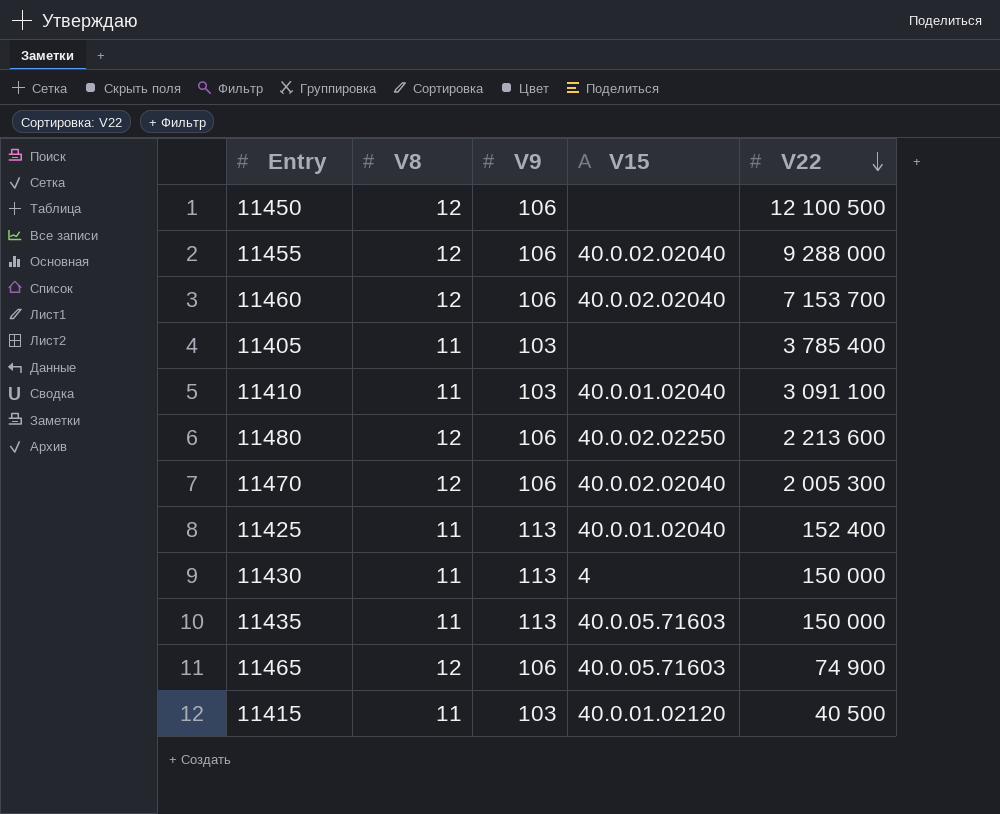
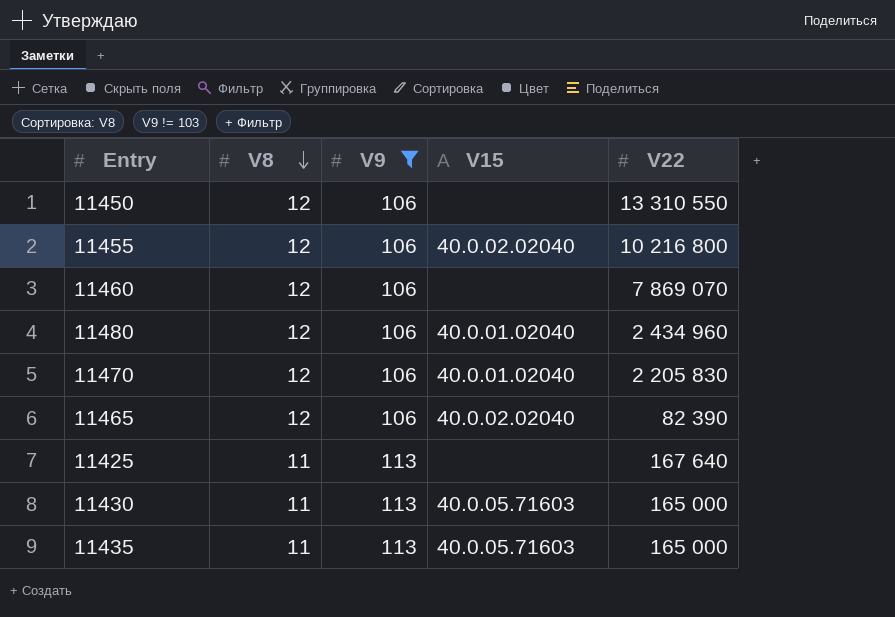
filter: none -> V9 != 103
row order: V22 descending -> V8 descending
11450 | V22: 12 100 500 -> 13 310 550
11455 | V22: 9 288 000 -> 10 216 800
11460 | V15: 40.0.02.02040 -> none
11460 | V22: 7 153 700 -> 7 869 070
11480 | V15: 40.0.02.02250 -> 40.0.01.02040
11480 | V22: 2 213 600 -> 2 434 960
11470 | V15: 40.0.02.02040 -> 40.0.01.02040
11470 | V22: 2 005 300 -> 2 205 830
11465 | V15: 40.0.05.71603 -> 40.0.02.02040
11465 | V22: 74 900 -> 82 390
11425 | V15: 40.0.01.02040 -> none
11425 | V22: 152 400 -> 167 640
11430 | V15: 4 -> 40.0.05.71603
11430 | V22: 150 000 -> 165 000
11435 | V22: 150 000 -> 165 000

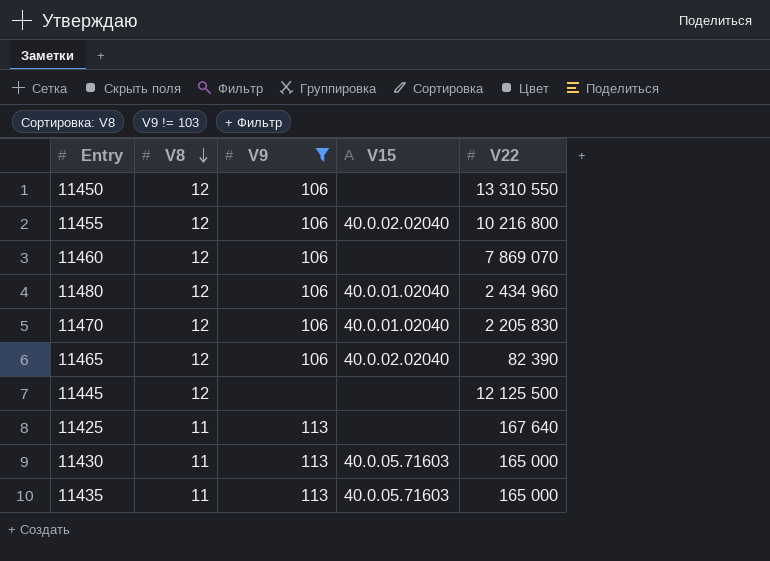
row 11445: none -> 12 | none | none | 12 125 500

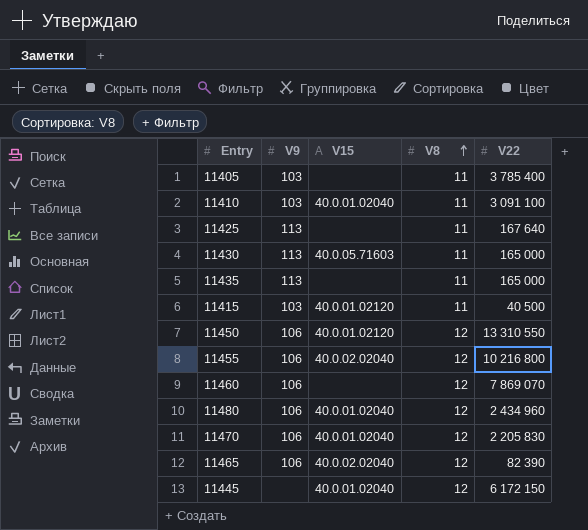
filter: V9 != 103 -> none
row order: V8 descending -> V8 ascending
column V8 | position: 2 -> 4
11435 | V15: 40.0.05.71603 -> none
11450 | V15: none -> 40.0.01.02120
11445 | V15: none -> 40.0.01.02040
11445 | V22: 12 125 500 -> 6 172 150

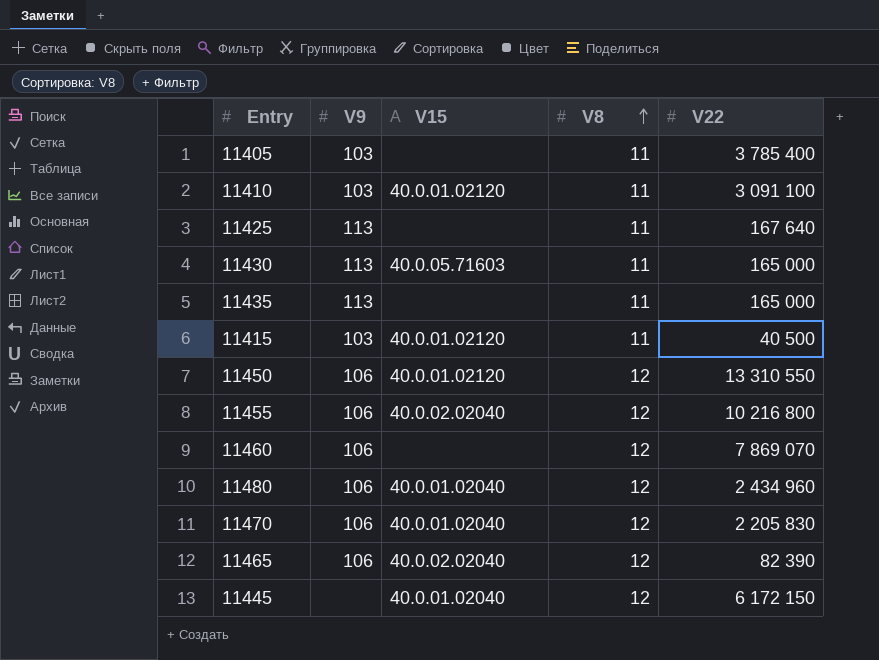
11410 | V15: 40.0.01.02040 -> 40.0.01.02120

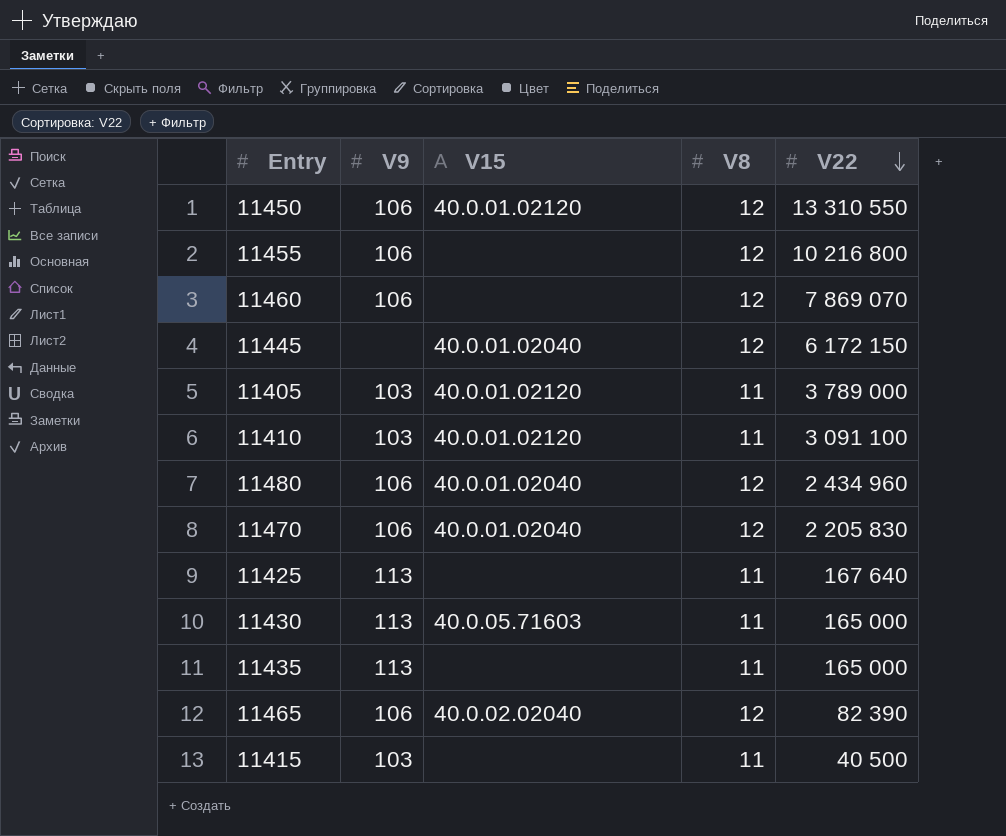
row order: V8 ascending -> V22 descending
11455 | V15: 40.0.02.02040 -> none
11405 | V15: none -> 40.0.01.02120
11405 | V22: 3 785 400 -> 3 789 000
11415 | V15: 40.0.01.02120 -> none

